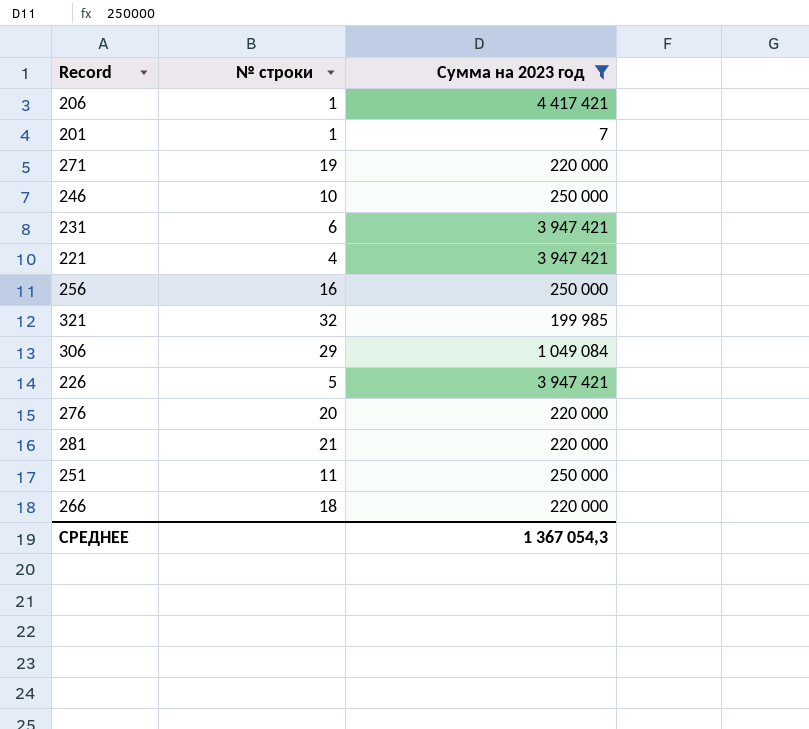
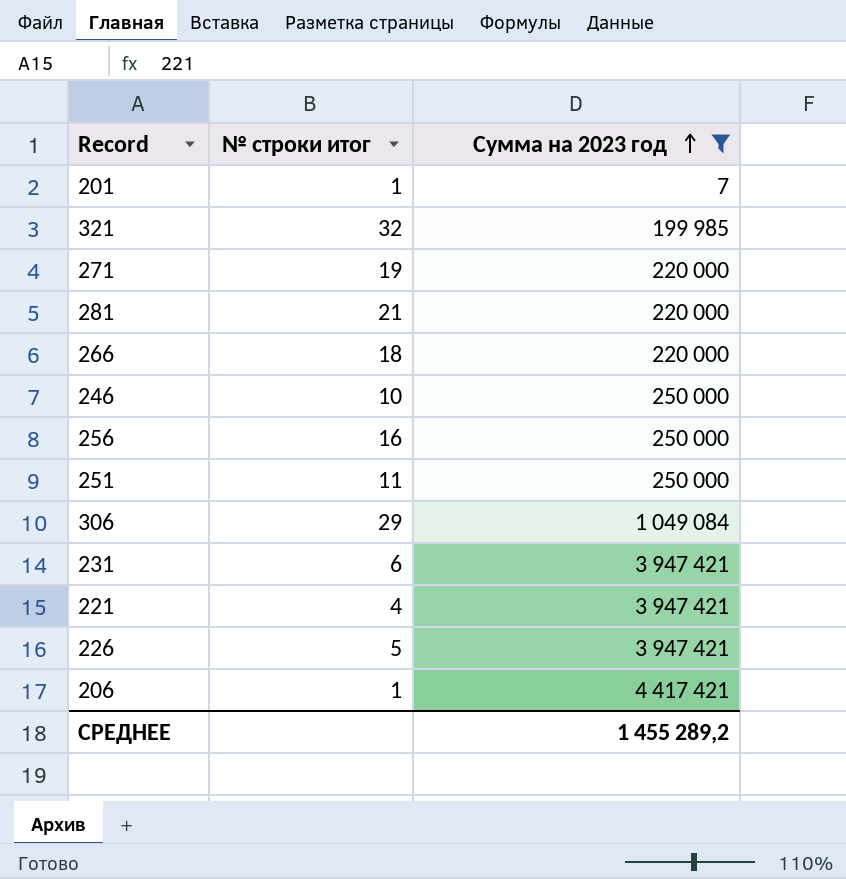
row order: none -> Сумма на 2023 год ascending
column name: № строки -> № строки итог
row 276: 20 | 220 000 -> none
СРЕДНЕЕ | Сумма на 2023 год: 1 367 054,3 -> 1 455 289,2

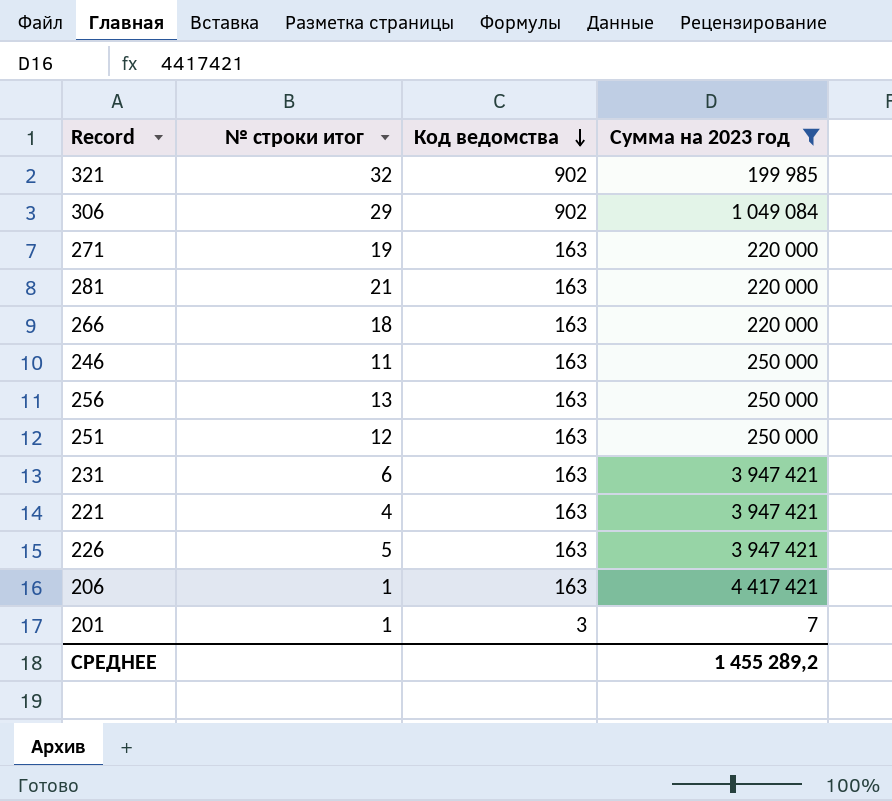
row order: Сумма на 2023 год ascending -> Код ведомства descending
column Код ведомства | position: none -> 3
246 | № строки итог: 10 -> 11
256 | № строки итог: 16 -> 13
251 | № строки итог: 11 -> 12

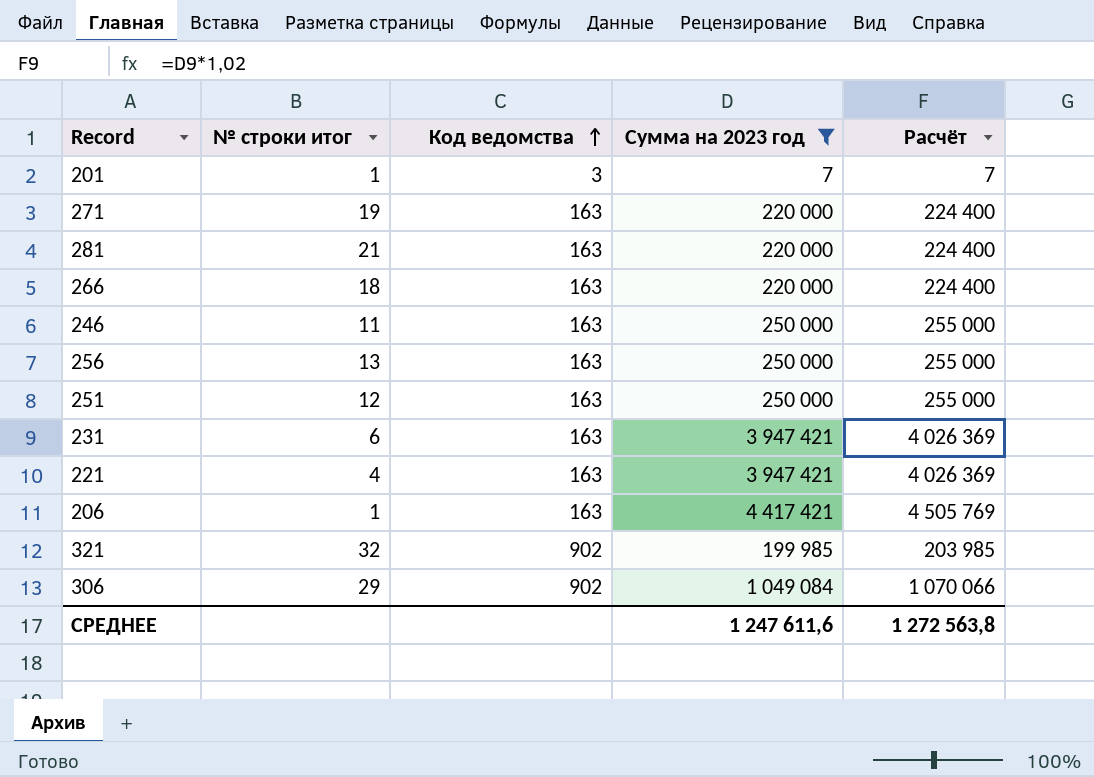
row order: Код ведомства descending -> Код ведомства ascending
column Расчёт | formula: none -> [Сумма на 2023 год] * 1,02
row 226: 5 | 163 | 3 947 421 -> none
СРЕДНЕЕ | Сумма на 2023 год: 1 455 289,2 -> 1 247 611,6

